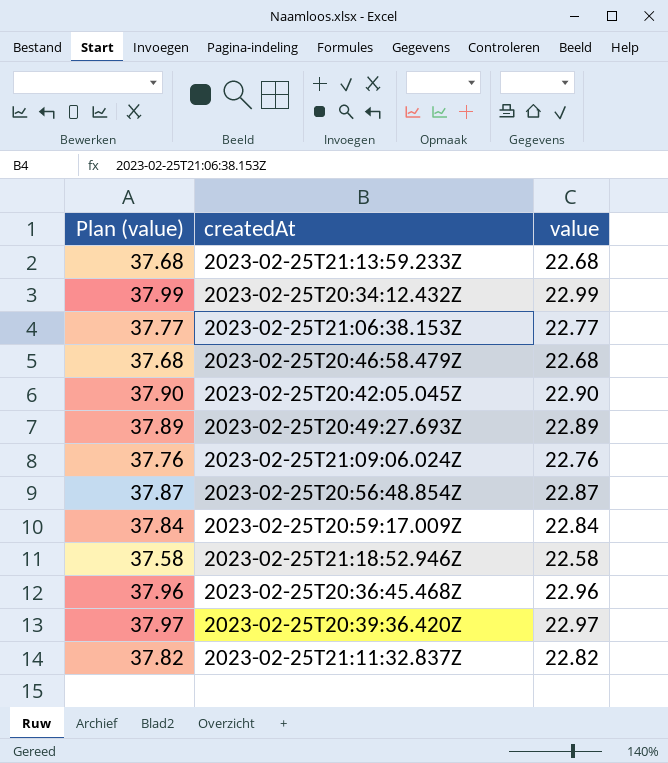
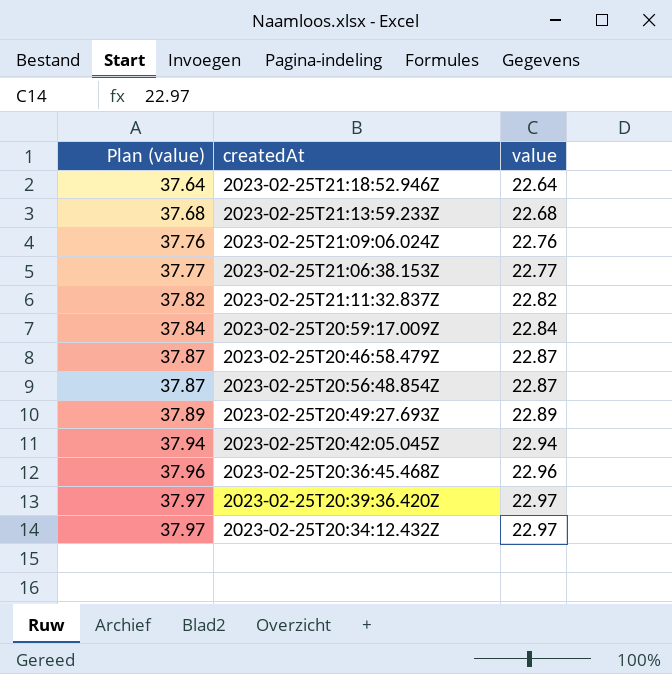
row order: none -> Plan (value) ascending
2023-02-25T21:18:52.946Z | Plan (value): 37.58 -> 37.64
2023-02-25T21:18:52.946Z | value: 22.58 -> 22.64
2023-02-25T20:46:58.479Z | Plan (value): 37.68 -> 37.87
2023-02-25T20:46:58.479Z | value: 22.68 -> 22.87
2023-02-25T20:42:05.045Z | Plan (value): 37.90 -> 37.94
2023-02-25T20:42:05.045Z | value: 22.90 -> 22.94
2023-02-25T20:34:12.432Z | Plan (value): 37.99 -> 37.97
2023-02-25T20:34:12.432Z | value: 22.99 -> 22.97

